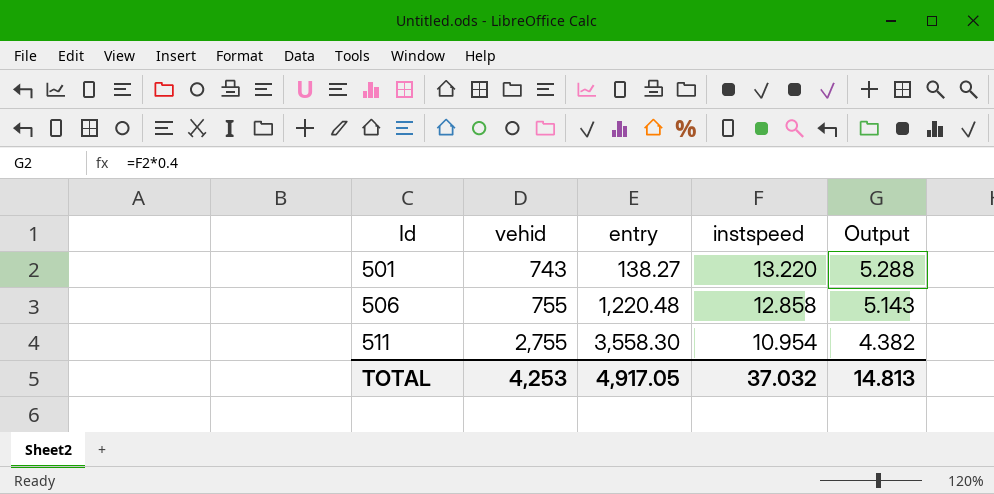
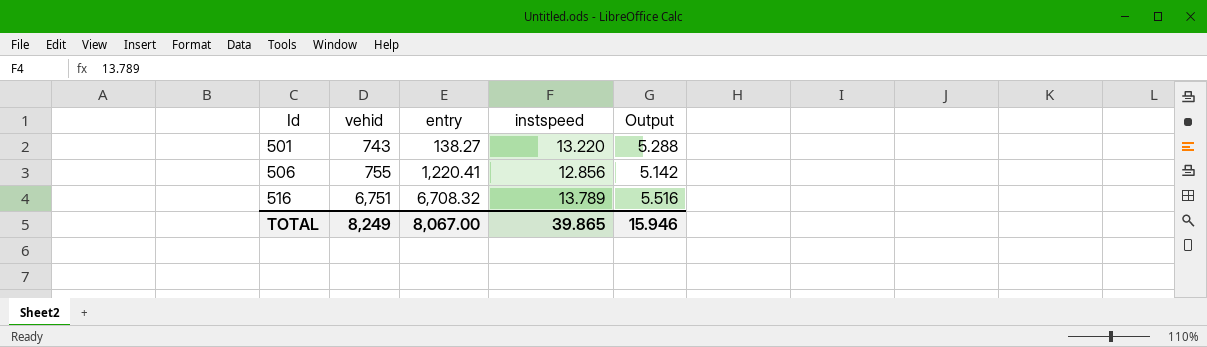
row 511: 2,755 | 3,558.30 | 10.954 | 4.382 -> none
506 | entry: 1,220.48 -> 1,220.41
506 | instspeed: 12.858 -> 12.856
506 | Output: 5.143 -> 5.142
row 516: none -> 6,751 | 6,708.32 | 13.789 | 5.516
TOTAL | vehid: 4,253 -> 8,249
TOTAL | entry: 4,917.05 -> 8,067.00
TOTAL | instspeed: 37.032 -> 39.865
TOTAL | Output: 14.813 -> 15.946

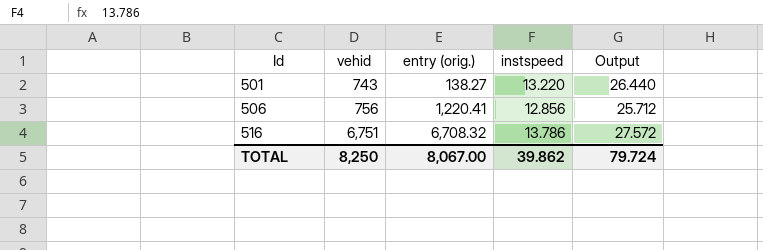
column name: entry -> entry (orig.)
column Output | formula: [instspeed] * 0.4 -> [instspeed] * 2
506 | vehid: 755 -> 756
516 | instspeed: 13.789 -> 13.786
TOTAL | vehid: 8,249 -> 8,250
TOTAL | instspeed: 39.865 -> 39.862
TOTAL | Output: 15.946 -> 79.724

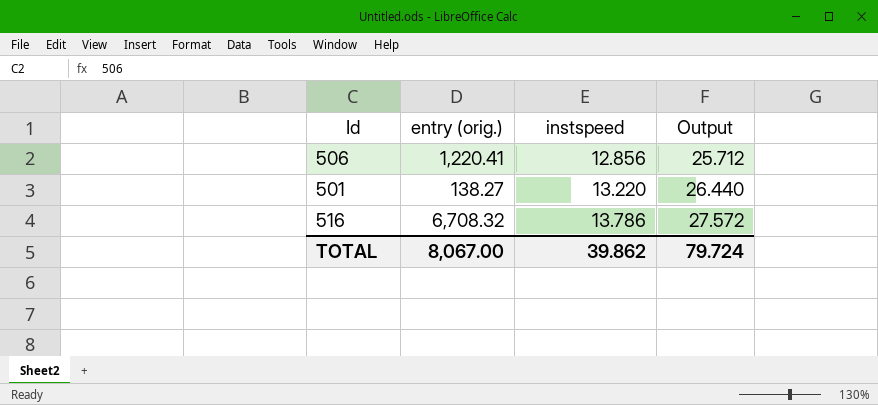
row order: Id ascending -> instspeed ascending
column vehid | position: 2 -> none

